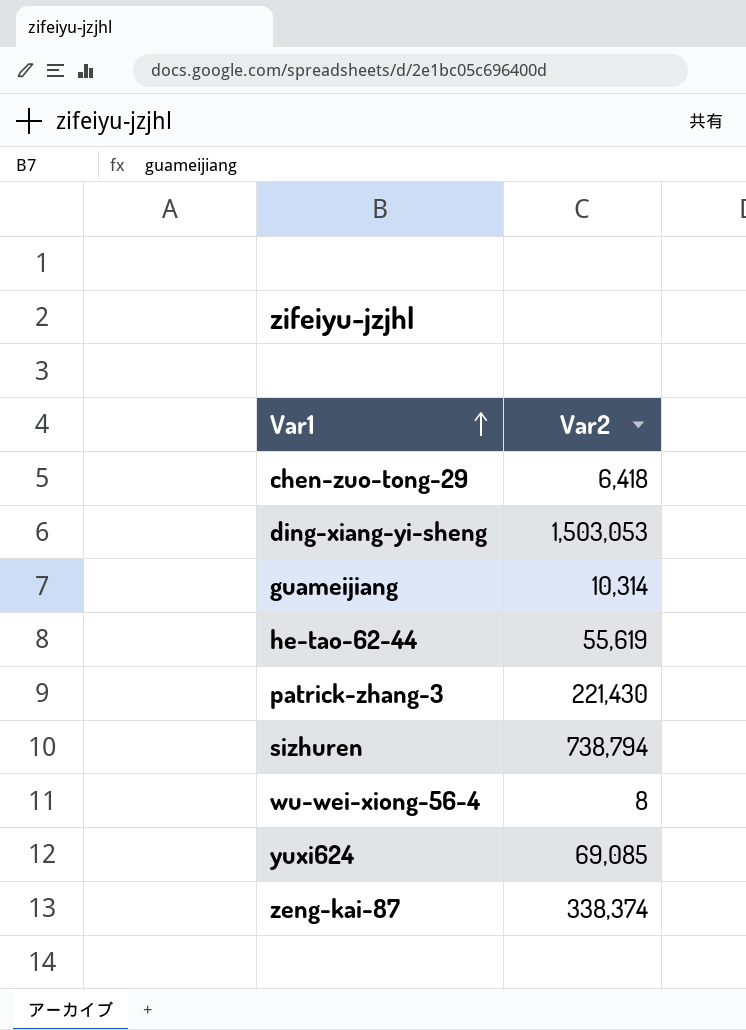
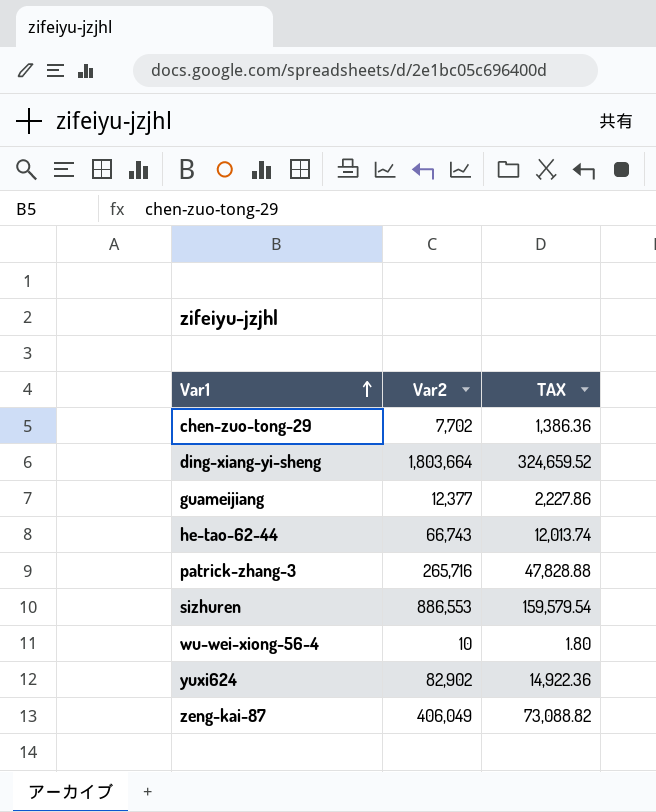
column TAX | formula: none -> [Var2] * 0.18
chen-zuo-tong-29 | Var2: 6,418 -> 7,702
ding-xiang-yi-sheng | Var2: 1,503,053 -> 1,803,664
guameijiang | Var2: 10,314 -> 12,377
he-tao-62-44 | Var2: 55,619 -> 66,743
patrick-zhang-3 | Var2: 221,430 -> 265,716
sizhuren | Var2: 738,794 -> 886,553
wu-wei-xiong-56-4 | Var2: 8 -> 10
yuxi624 | Var2: 69,085 -> 82,902
zeng-kai-87 | Var2: 338,374 -> 406,049

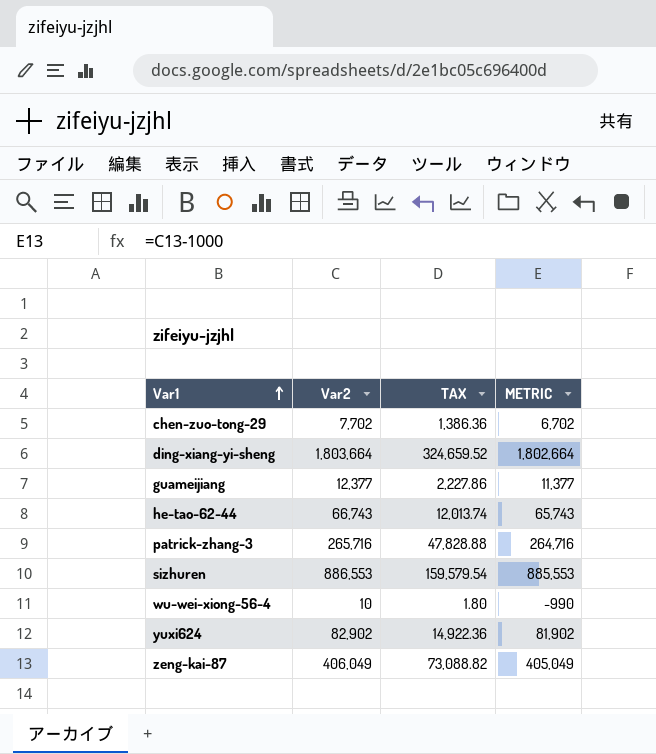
column METRIC | formula: none -> [Var2] - 1000

